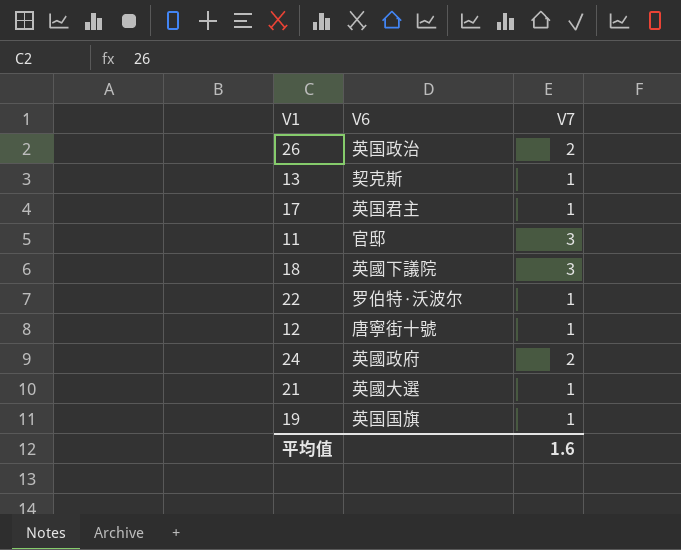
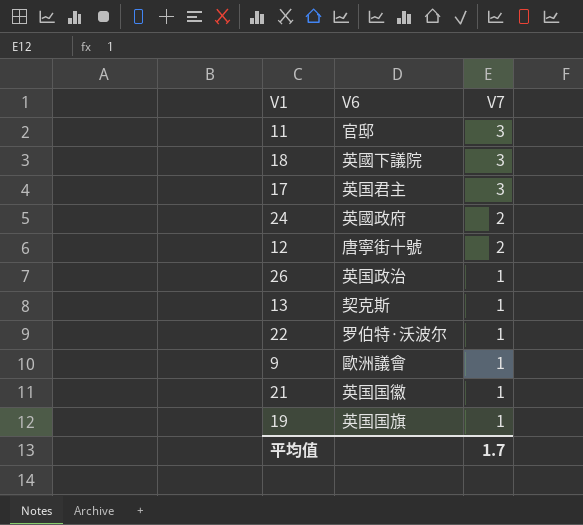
row order: none -> V7 descending
17 | V7: 1 -> 3
12 | V7: 1 -> 2
26 | V7: 2 -> 1
row 9: none -> 歐洲議會 | 1
21 | V6: 英國大選 -> 英国国徽
平均值 | V7: 1.6 -> 1.7

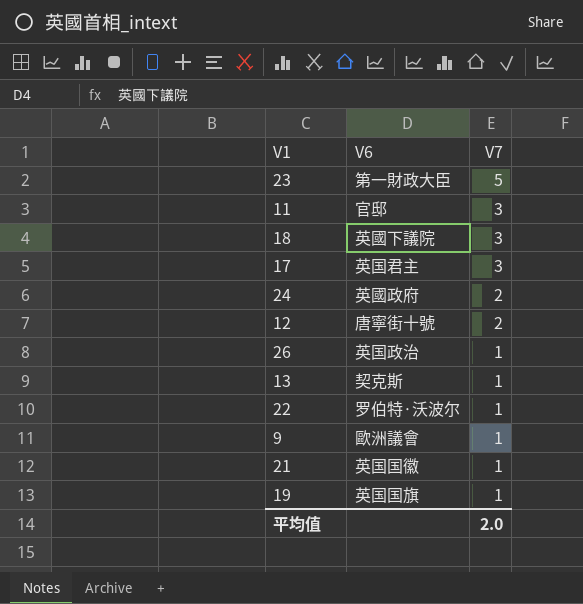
row 23: none -> 第一財政大臣 | 5
平均值 | V7: 1.7 -> 2.0

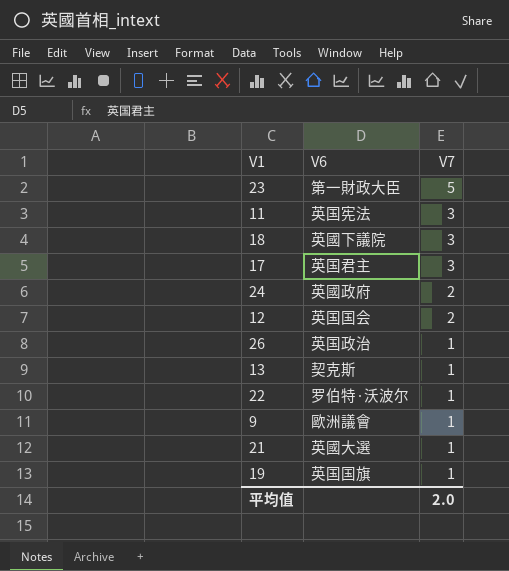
11 | V6: 官邸 -> 英国宪法
12 | V6: 唐寧街十號 -> 英国国会
21 | V6: 英国国徽 -> 英國大選

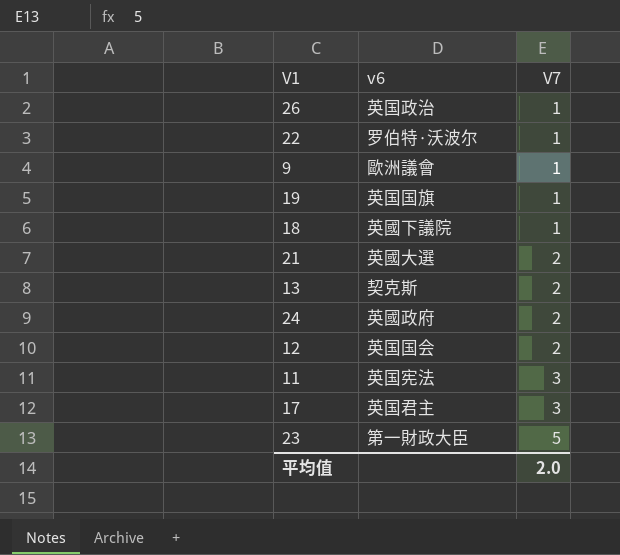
row order: V7 descending -> V7 ascending
column name: V6 -> v6
18 | V7: 3 -> 1
21 | V7: 1 -> 2
13 | V7: 1 -> 2

